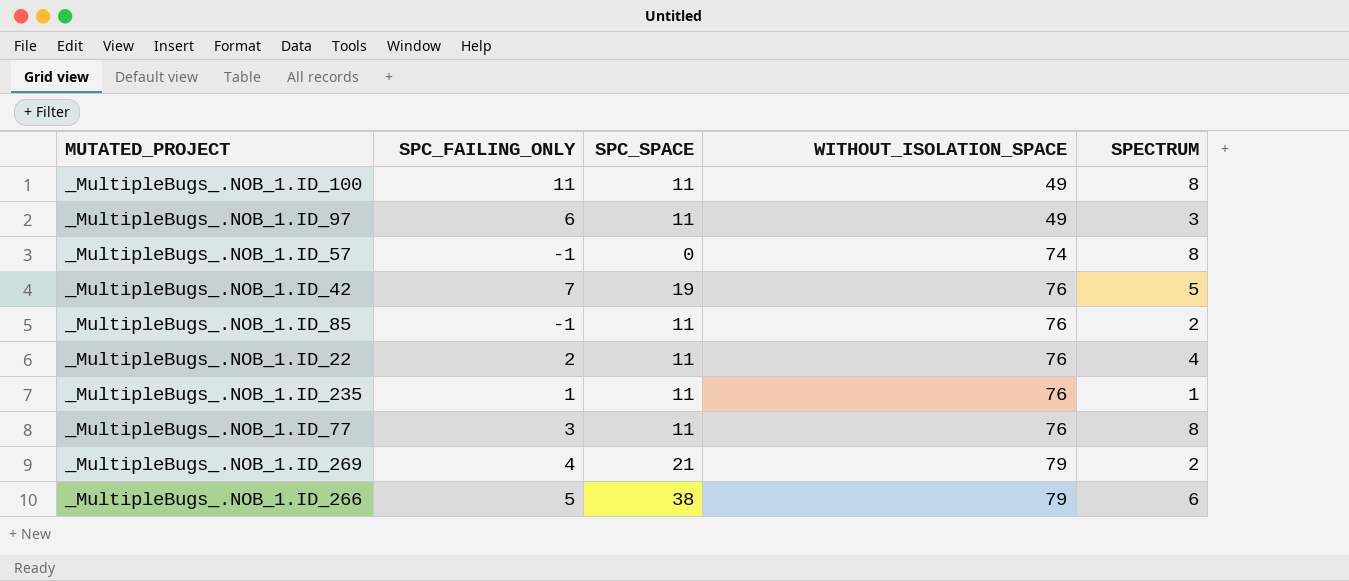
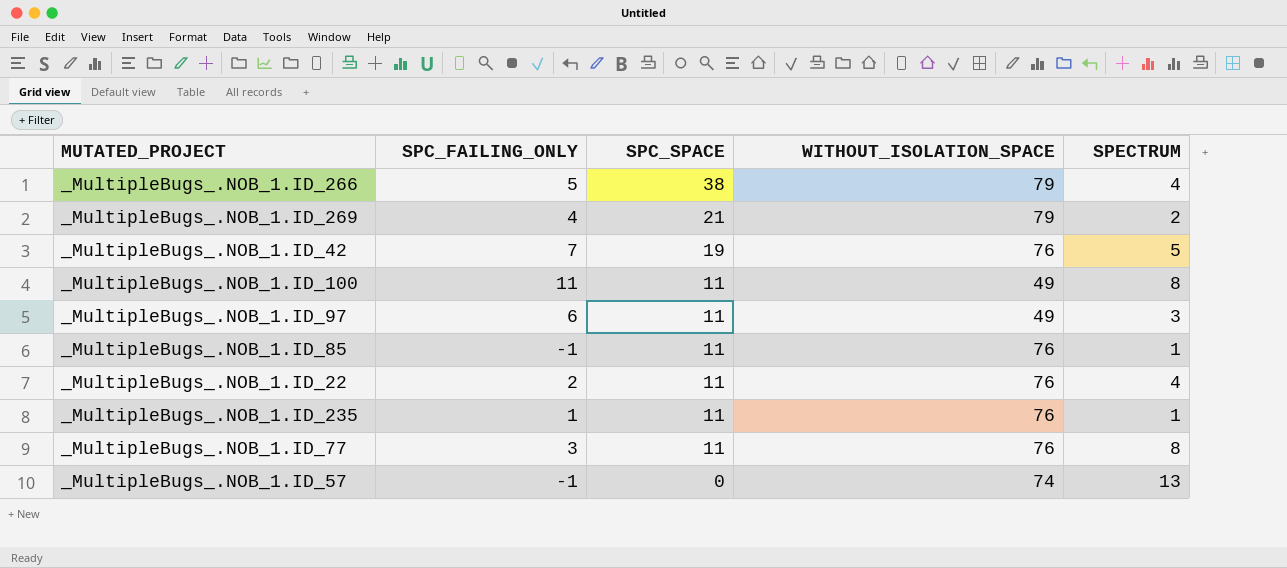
row order: WITHOUT_ISOLATION_SPACE ascending -> SPC_SPACE descending
_MultipleBugs_.NOB_1.ID_266 | SPECTRUM: 6 -> 4
_MultipleBugs_.NOB_1.ID_85 | SPECTRUM: 2 -> 1
_MultipleBugs_.NOB_1.ID_57 | SPECTRUM: 8 -> 13

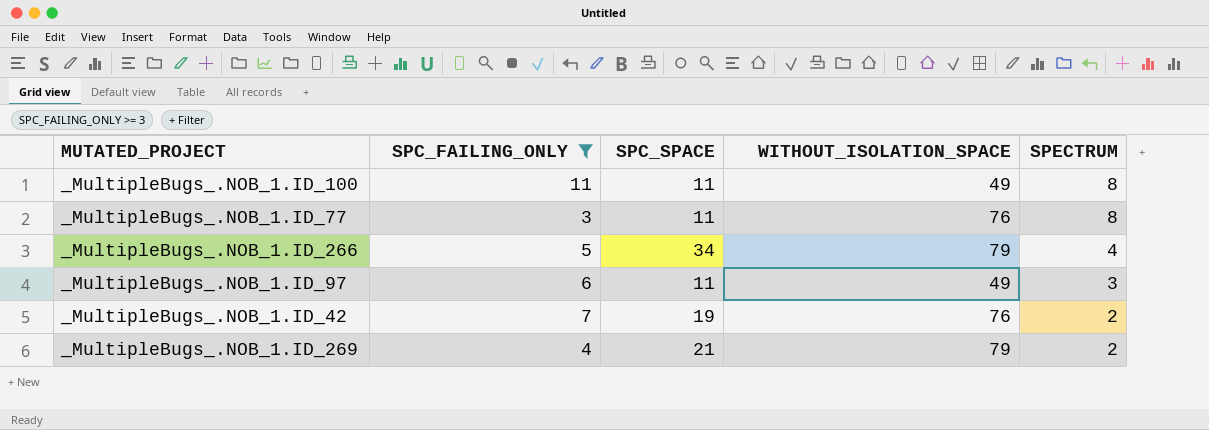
filter: none -> SPC_FAILING_ONLY >= 3
row order: SPC_SPACE descending -> SPECTRUM descending
_MultipleBugs_.NOB_1.ID_266 | SPC_SPACE: 38 -> 34
_MultipleBugs_.NOB_1.ID_42 | SPECTRUM: 5 -> 2

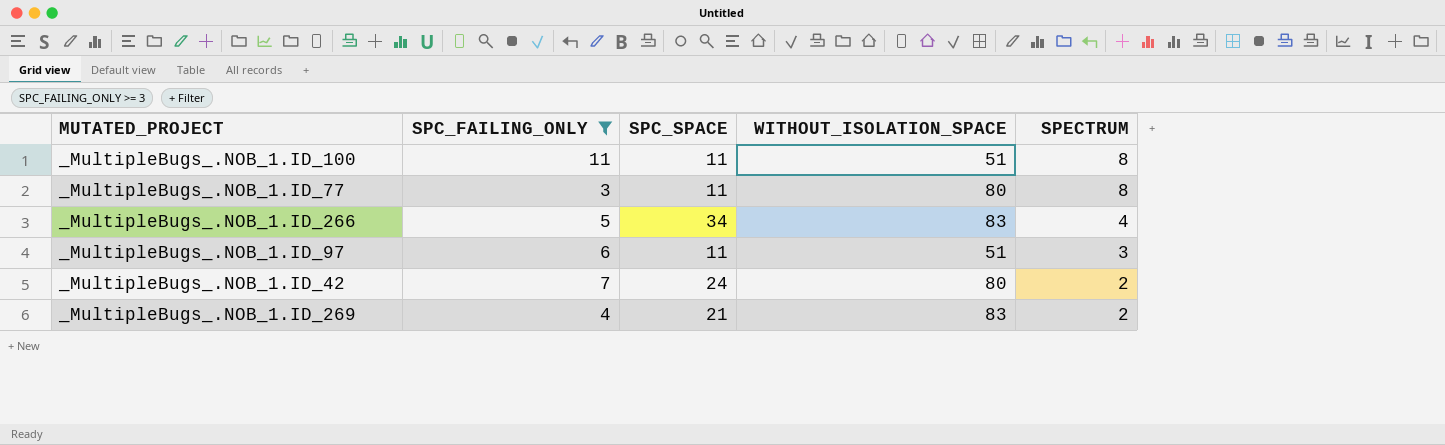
_MultipleBugs_.NOB_1.ID_100 | WITHOUT_ISOLATION_SPACE: 49 -> 51
_MultipleBugs_.NOB_1.ID_77 | WITHOUT_ISOLATION_SPACE: 76 -> 80
_MultipleBugs_.NOB_1.ID_266 | WITHOUT_ISOLATION_SPACE: 79 -> 83
_MultipleBugs_.NOB_1.ID_97 | WITHOUT_ISOLATION_SPACE: 49 -> 51
_MultipleBugs_.NOB_1.ID_42 | SPC_SPACE: 19 -> 24
_MultipleBugs_.NOB_1.ID_42 | WITHOUT_ISOLATION_SPACE: 76 -> 80
_MultipleBugs_.NOB_1.ID_269 | WITHOUT_ISOLATION_SPACE: 79 -> 83

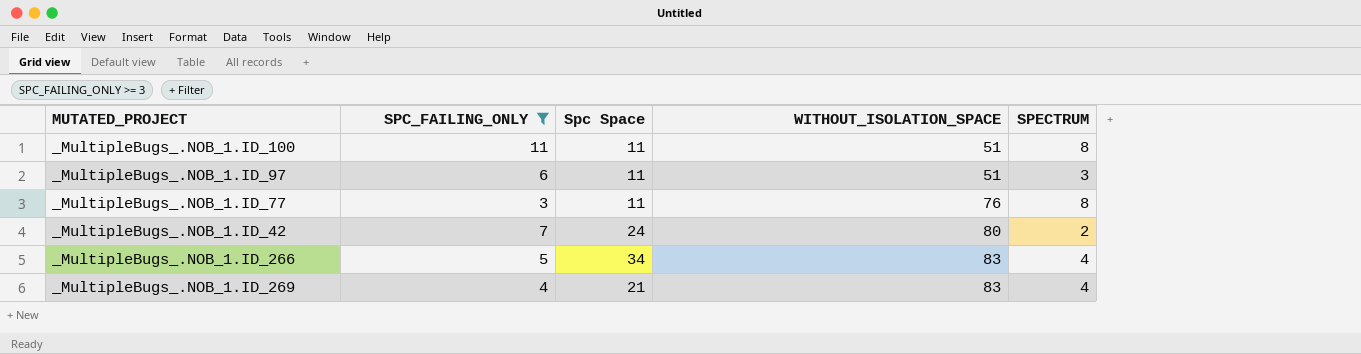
row order: SPECTRUM descending -> WITHOUT_ISOLATION_SPACE ascending
column name: SPC_SPACE -> Spc Space
_MultipleBugs_.NOB_1.ID_77 | WITHOUT_ISOLATION_SPACE: 80 -> 76
_MultipleBugs_.NOB_1.ID_269 | SPECTRUM: 2 -> 4

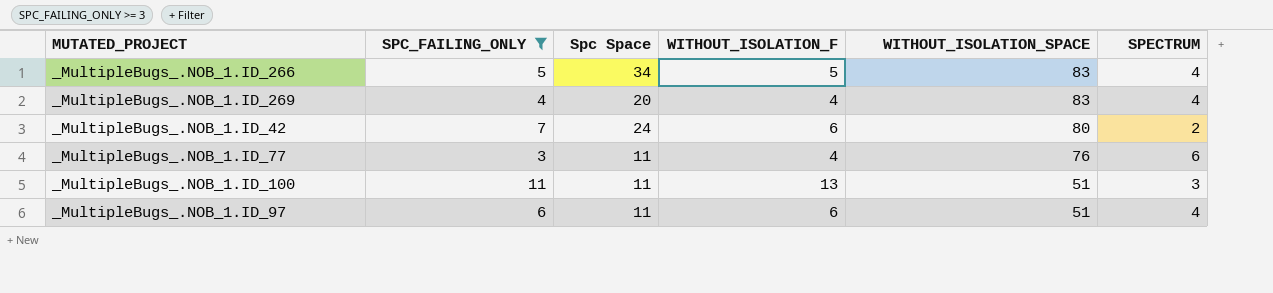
row order: WITHOUT_ISOLATION_SPACE ascending -> WITHOUT_ISOLATION_SPACE descending
column WITHOUT_ISOLATION_F | position: none -> 4
_MultipleBugs_.NOB_1.ID_269 | Spc Space: 21 -> 20
_MultipleBugs_.NOB_1.ID_77 | SPECTRUM: 8 -> 6
_MultipleBugs_.NOB_1.ID_100 | SPECTRUM: 8 -> 3
_MultipleBugs_.NOB_1.ID_97 | SPECTRUM: 3 -> 4

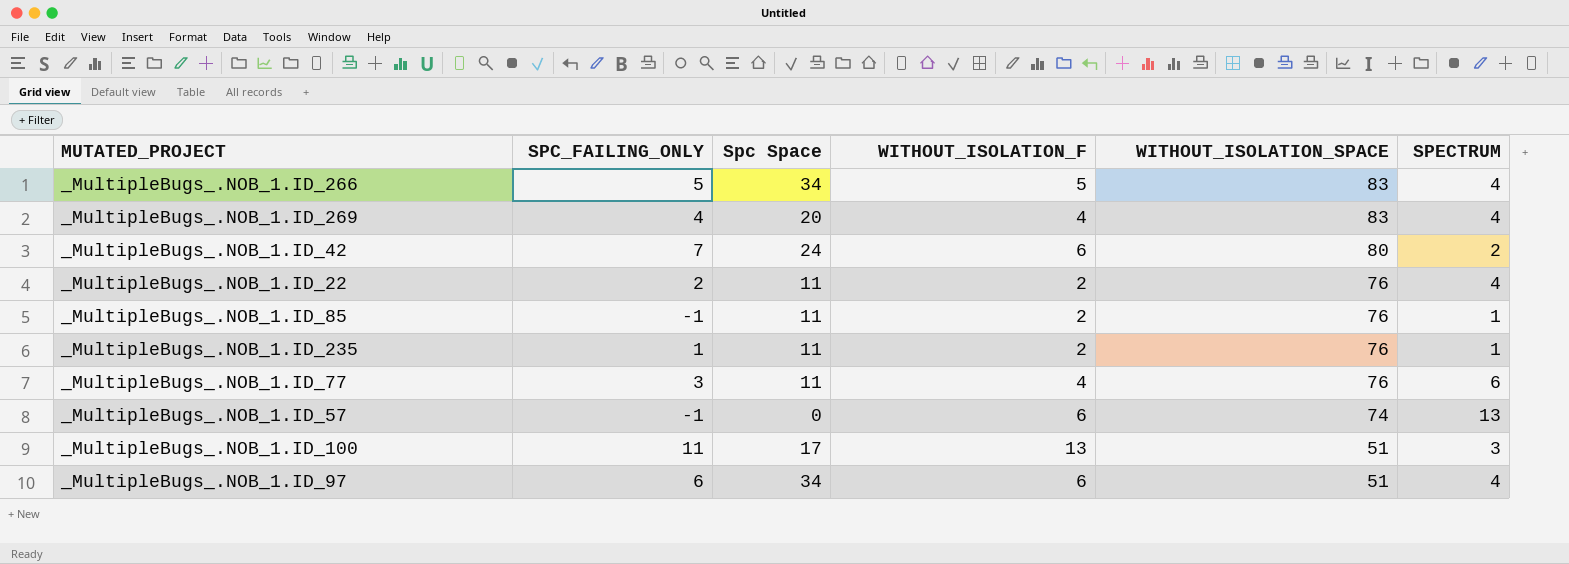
filter: SPC_FAILING_ONLY >= 3 -> none
_MultipleBugs_.NOB_1.ID_100 | Spc Space: 11 -> 17
_MultipleBugs_.NOB_1.ID_97 | Spc Space: 11 -> 34

